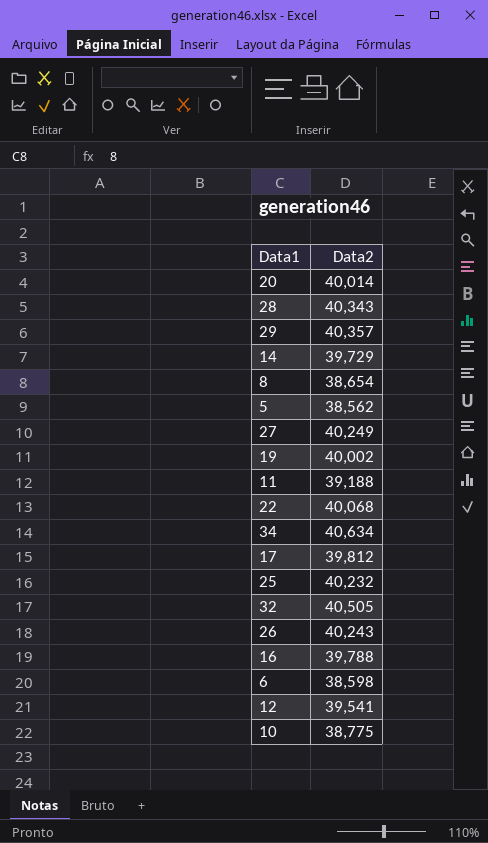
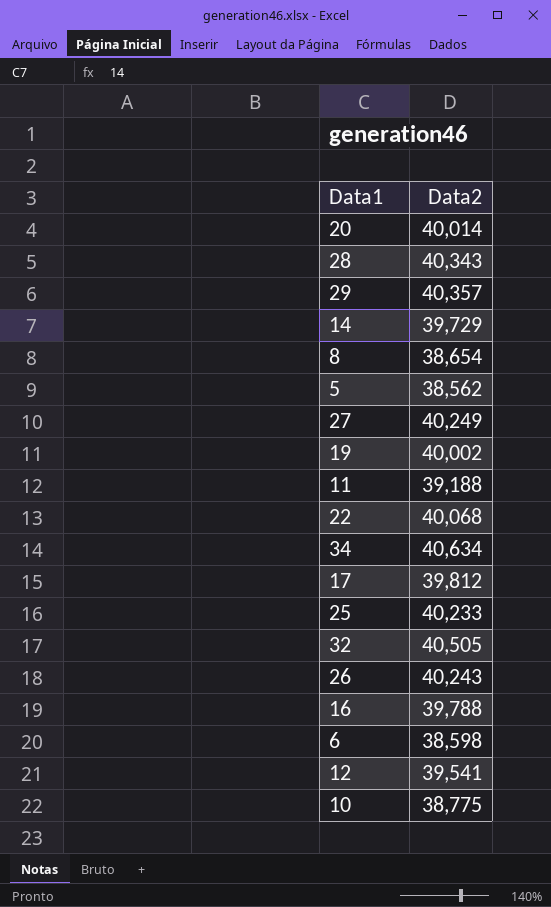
25 | Data2: 40,232 -> 40,233

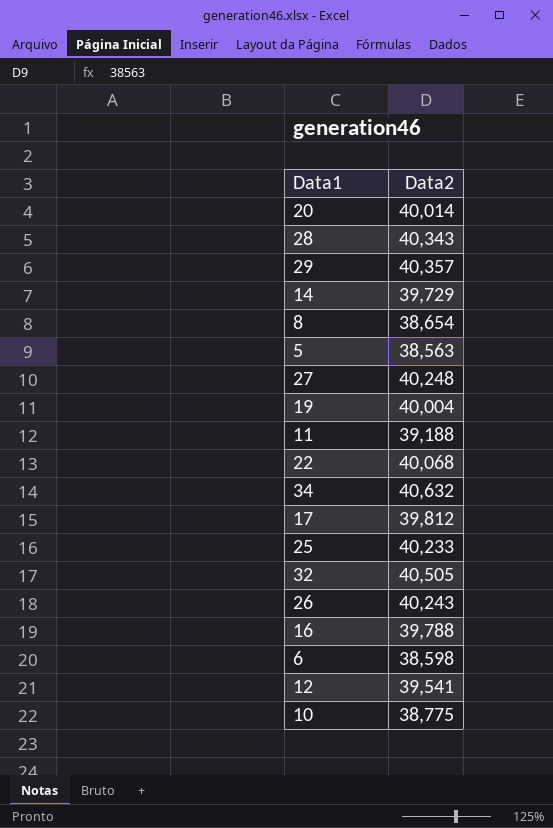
5 | Data2: 38,562 -> 38,563
27 | Data2: 40,249 -> 40,248
19 | Data2: 40,002 -> 40,004
34 | Data2: 40,634 -> 40,632

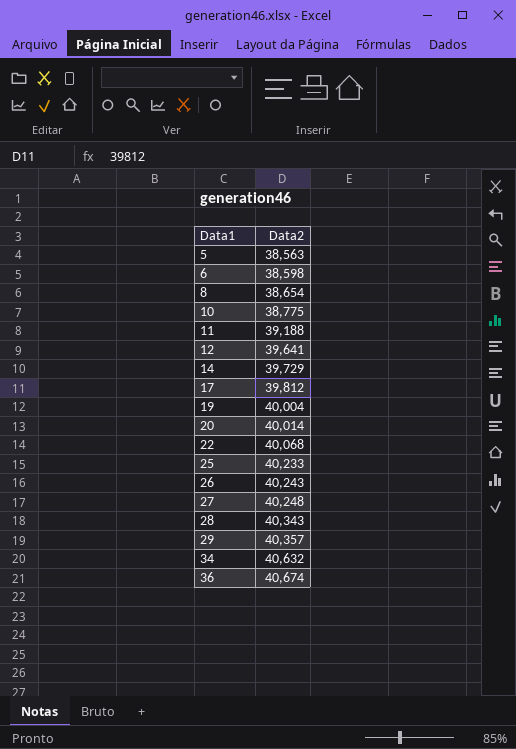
row order: none -> Data1 ascending
row 32: 40,505 -> none
row 16: 39,788 -> none
12 | Data2: 39,541 -> 39,641
row 36: none -> 40,674

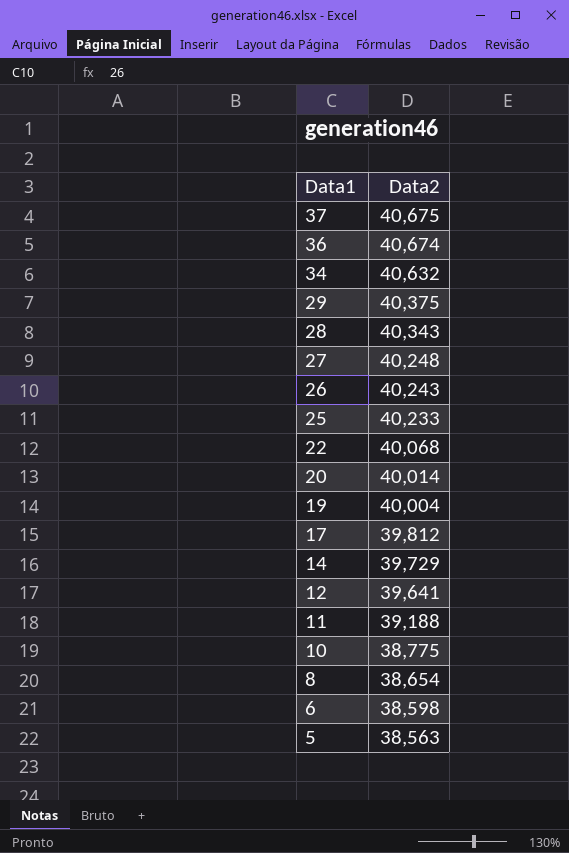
row order: Data1 ascending -> Data1 descending
row 37: none -> 40,675
29 | Data2: 40,357 -> 40,375

